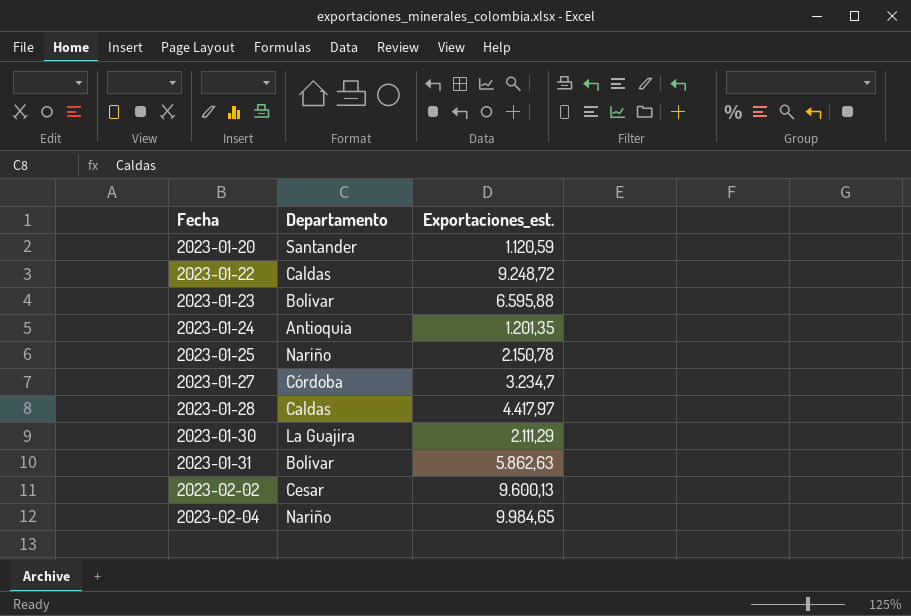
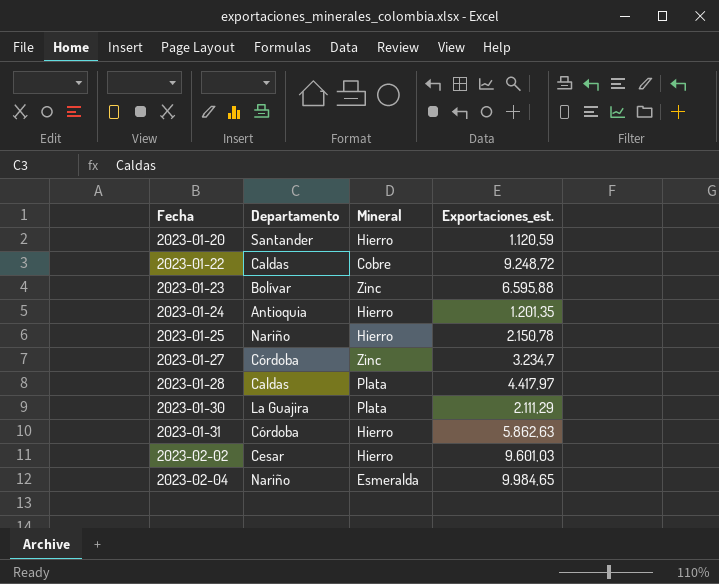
column Mineral | position: none -> 3
2023-01-31 | Departamento: Bolívar -> Córdoba
2023-02-02 | Exportaciones_est.: 9.600,13 -> 9.601,03

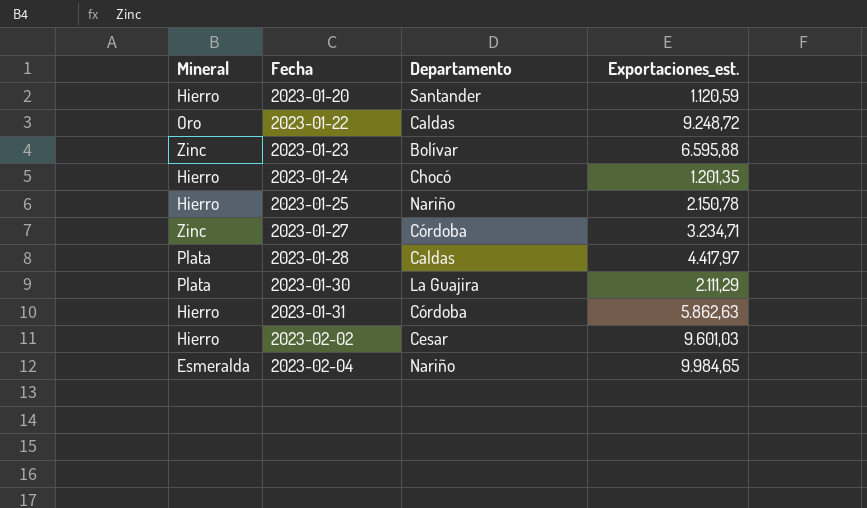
column Mineral | position: 3 -> 1
2023-01-22 | Mineral: Cobre -> Oro
2023-01-24 | Departamento: Antioquia -> Chocó
2023-01-27 | Exportaciones_est.: 3.234,7 -> 3.234,71

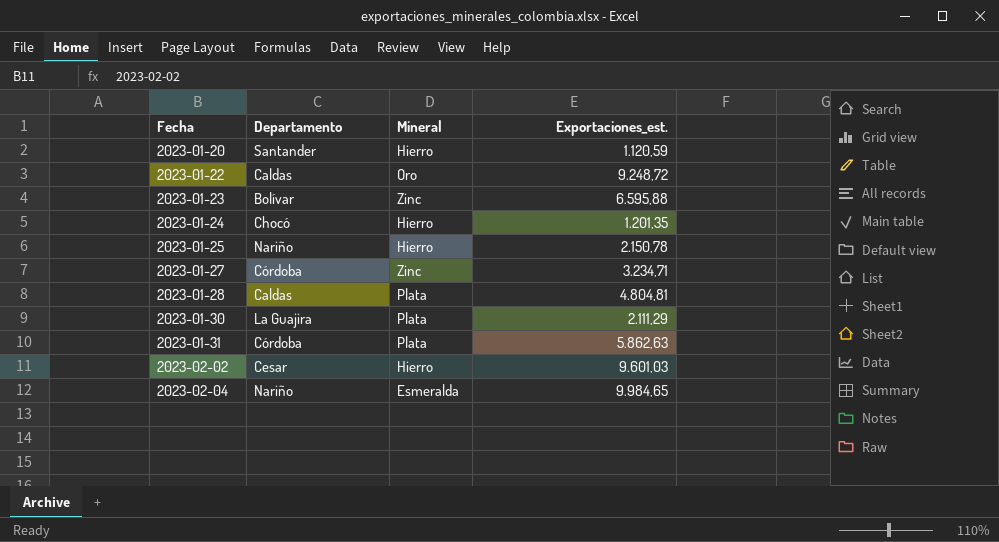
column Mineral | position: 1 -> 3
2023-01-28 | Exportaciones_est.: 4.417,97 -> 4.804,81
2023-01-31 | Mineral: Hierro -> Plata

